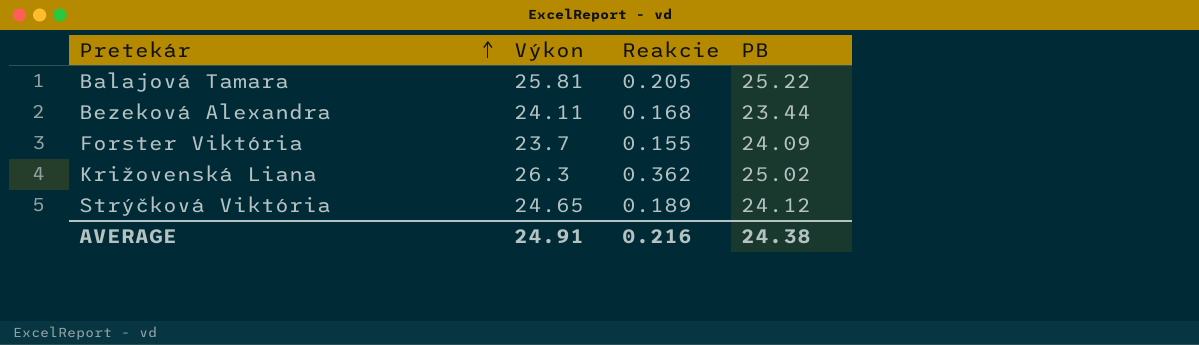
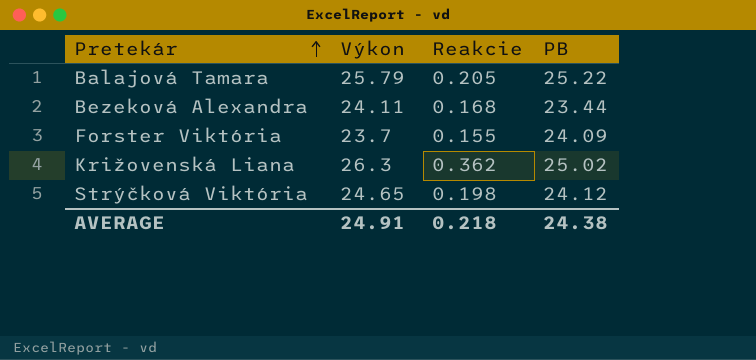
Balajová Tamara | Výkon: 25.81 -> 25.79
Strýčková Viktória | Reakcie: 0.189 -> 0.198
AVERAGE | Reakcie: 0.216 -> 0.218

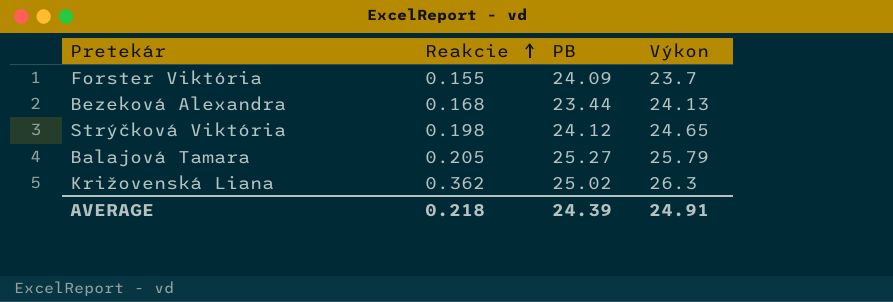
row order: Pretekár ascending -> Reakcie ascending
column Výkon | position: 2 -> 4
Bezeková Alexandra | Výkon: 24.11 -> 24.13
Balajová Tamara | PB: 25.22 -> 25.27
AVERAGE | PB: 24.38 -> 24.39

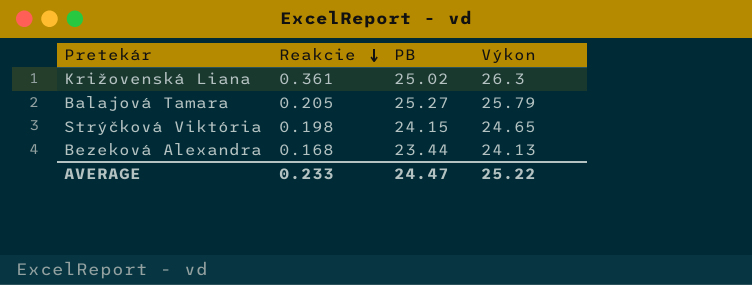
row order: Reakcie ascending -> Reakcie descending
row Forster Viktória: 0.155 | 24.09 | 23.7 -> none
Križovenská Liana | Reakcie: 0.362 -> 0.361
Strýčková Viktória | PB: 24.12 -> 24.15
AVERAGE | Reakcie: 0.218 -> 0.233
AVERAGE | PB: 24.39 -> 24.47
AVERAGE | Výkon: 24.91 -> 25.22

